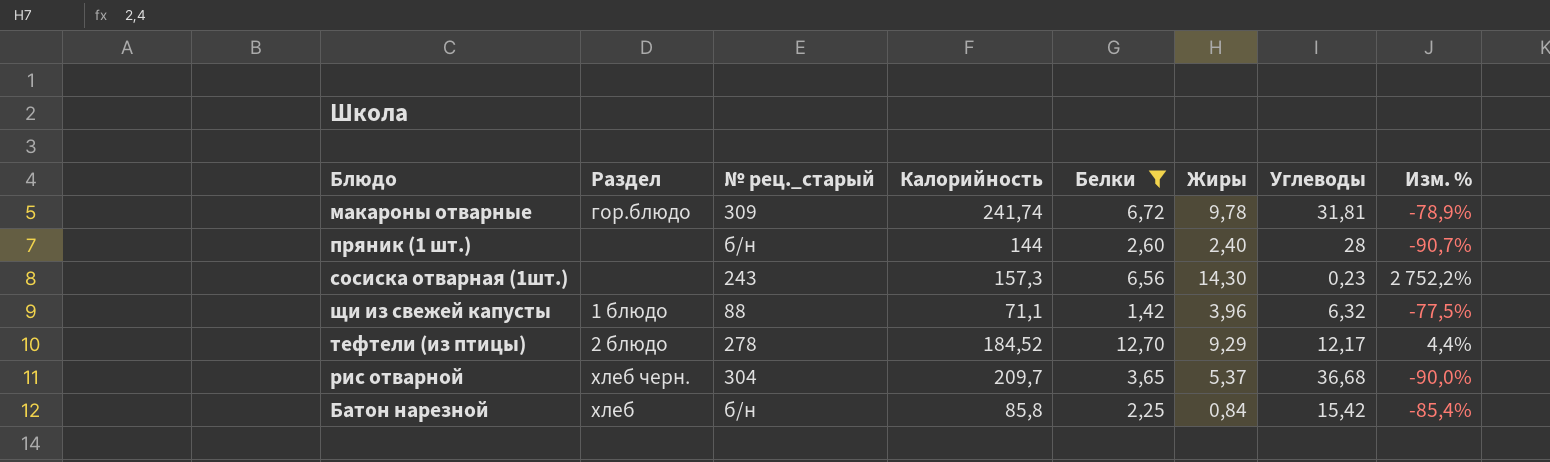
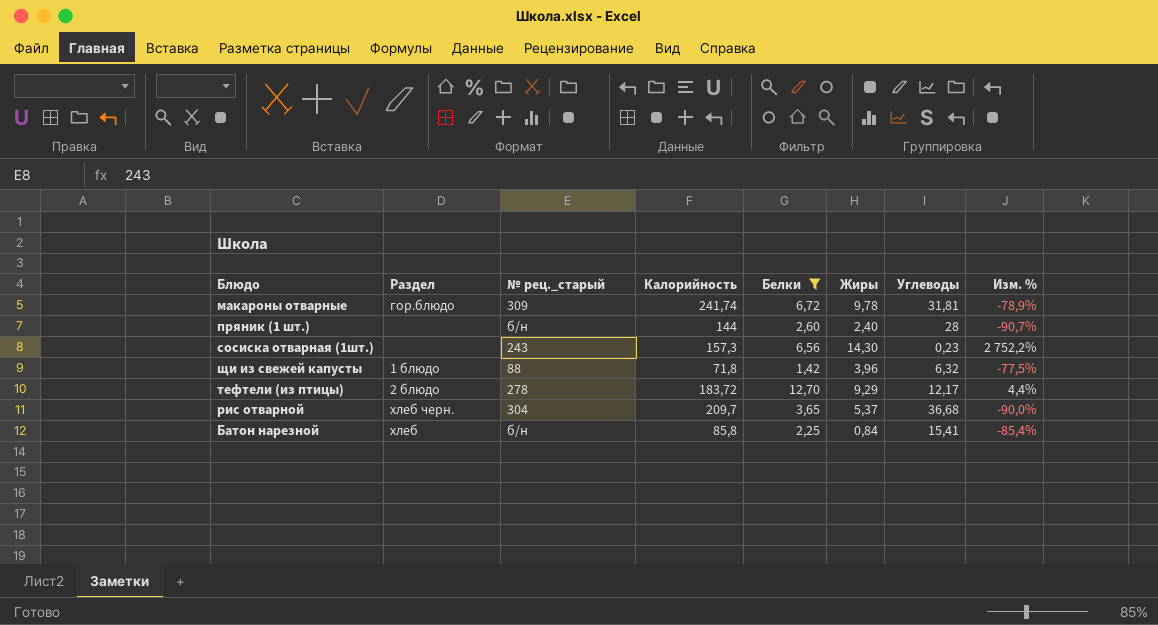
щи из свежей капусты | Калорийность: 71,1 -> 71,8
тефтели (из птицы) | Калорийность: 184,52 -> 183,72
Батон нарезной | Углеводы: 15,42 -> 15,41

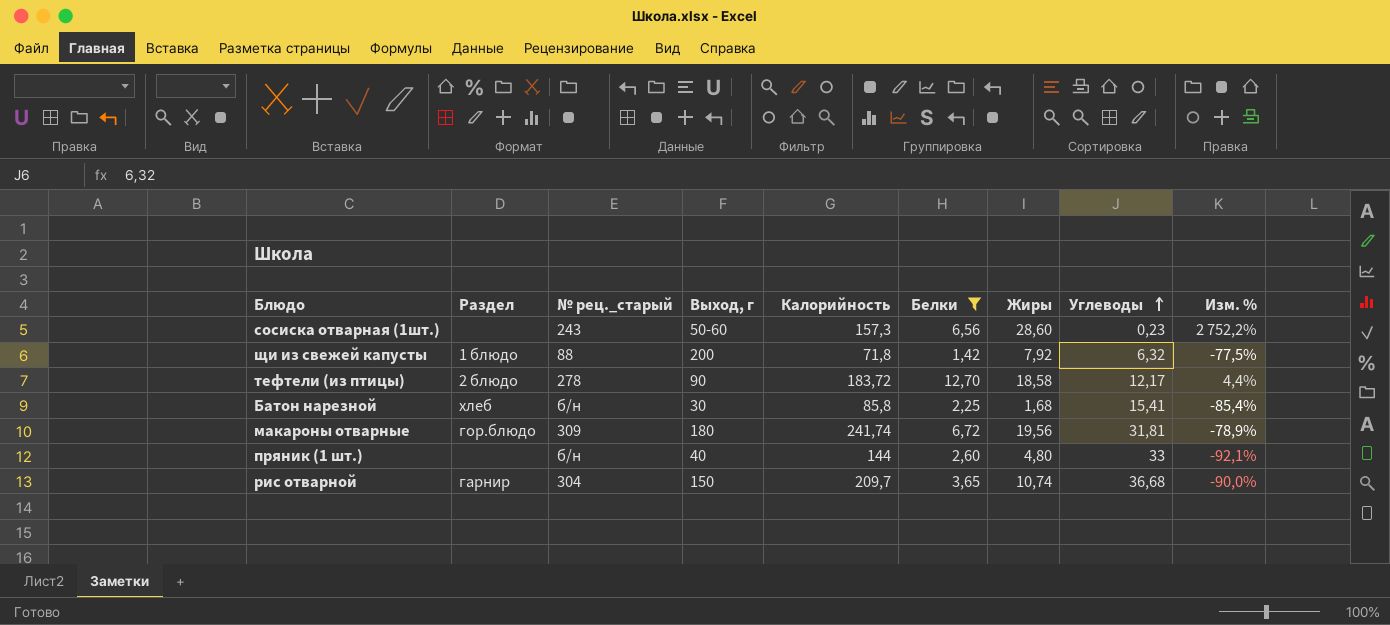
row order: none -> Углеводы ascending
column Выход, г | position: none -> 4
сосиска отварная (1шт.) | Жиры: 14,30 -> 28,60
щи из свежей капусты | Жиры: 3,96 -> 7,92
тефтели (из птицы) | Жиры: 9,29 -> 18,58
Батон нарезной | Жиры: 0,84 -> 1,68
макароны отварные | Жиры: 9,78 -> 19,56
пряник (1 шт.) | Жиры: 2,40 -> 4,80
пряник (1 шт.) | Углеводы: 28 -> 33
пряник (1 шт.) | Изм. %: -90,7% -> -92,1%
рис отварной | Раздел: хлеб черн. -> гарнир
рис отварной | Жиры: 5,37 -> 10,74

